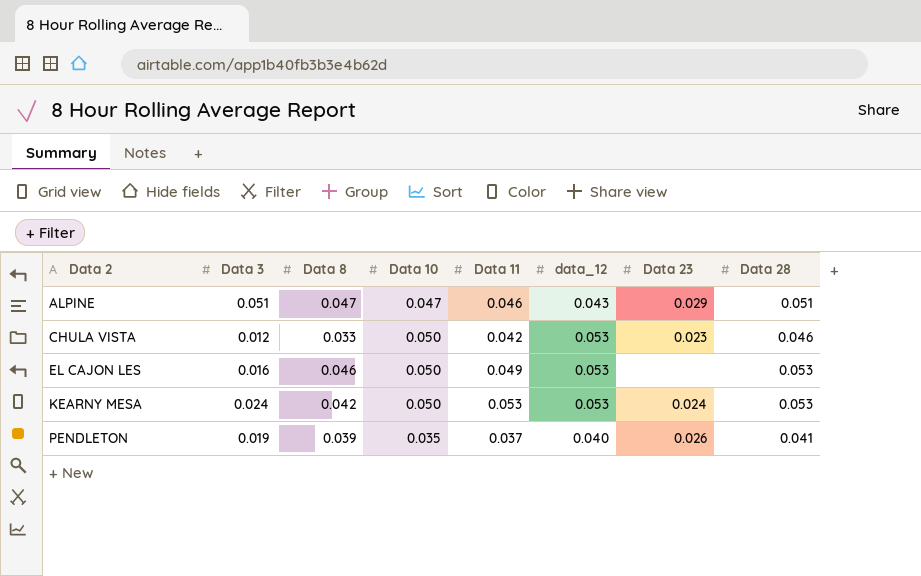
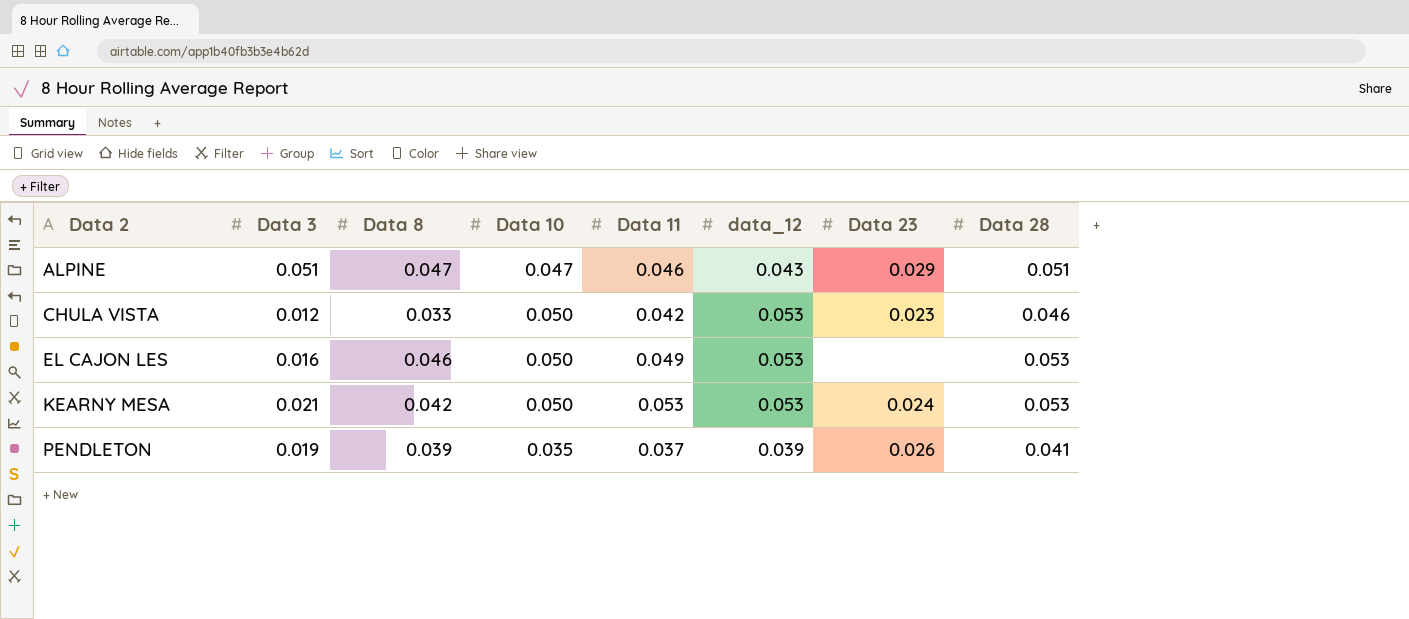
KEARNY MESA | Data 3: 0.024 -> 0.021
PENDLETON | data_12: 0.040 -> 0.039

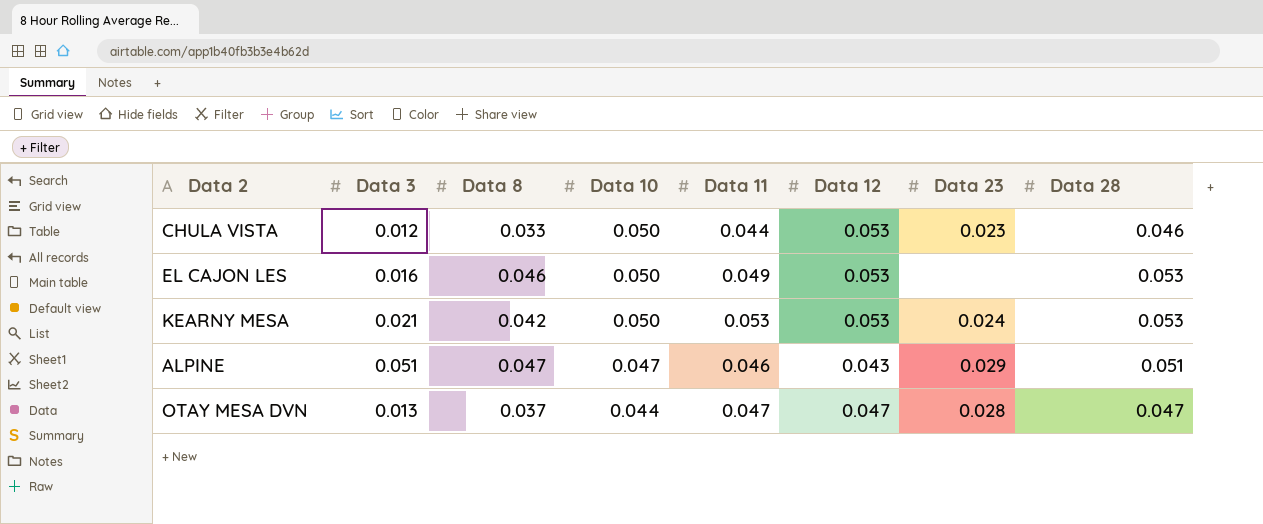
row order: Data 2 ascending -> Data 10 descending
column name: data_12 -> Data 12
row PENDLETON: 0.019 | 0.039 | 0.035 | 0.037 | 0.039 | 0.026 | 0.041 -> none
CHULA VISTA | Data 11: 0.042 -> 0.044
row OTAY MESA DVN: none -> 0.013 | 0.037 | 0.044 | 0.047 | 0.047 | 0.028 | 0.047

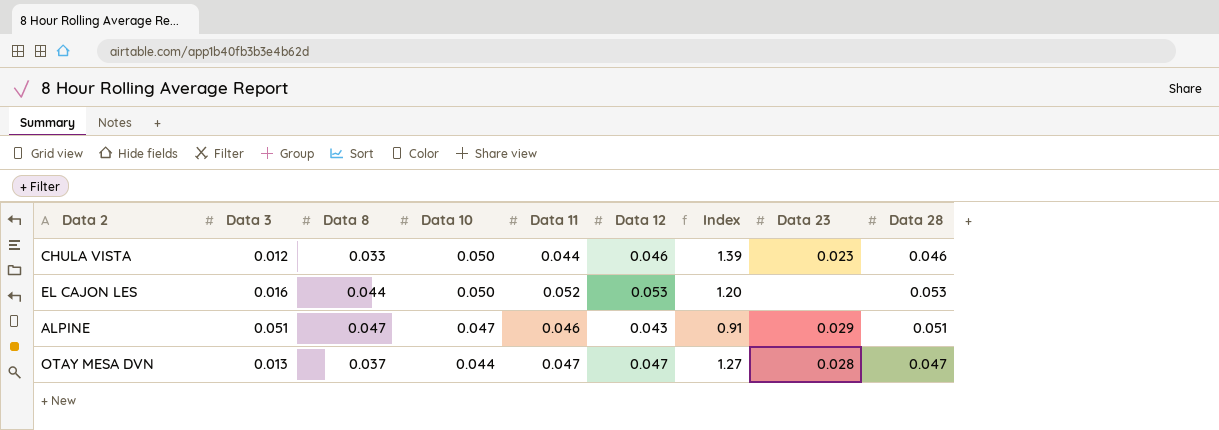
column Index | formula: none -> [Data 12] / [Data 8]
row KEARNY MESA: 0.021 | 0.042 | 0.050 | 0.053 | 0.053 | 0.024 | 0.053 -> none
CHULA VISTA | Data 12: 0.053 -> 0.046
EL CAJON LES | Data 8: 0.046 -> 0.044
EL CAJON LES | Data 11: 0.049 -> 0.052

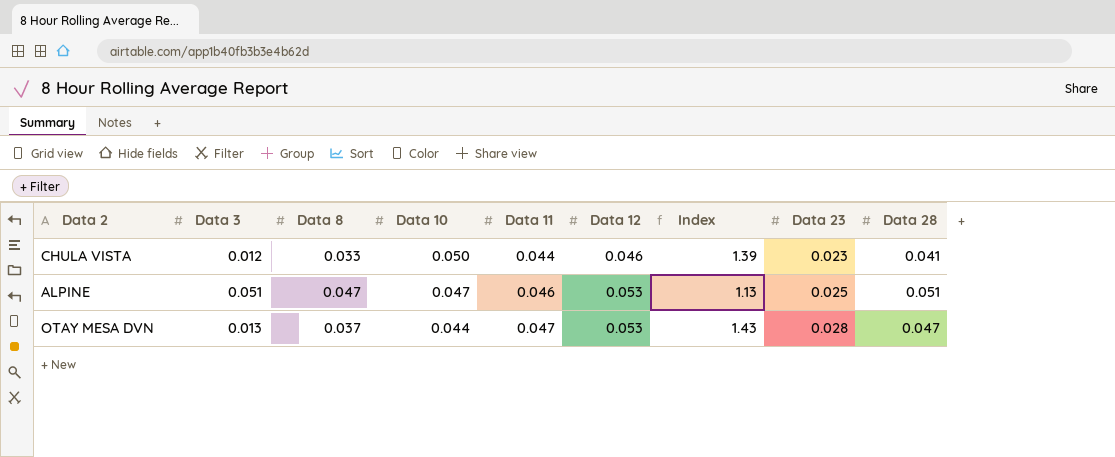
row EL CAJON LES: 0.016 | 0.044 | 0.050 | 0.052 | 0.053 | 1.20 | none | 0.053 -> none
CHULA VISTA | Data 28: 0.046 -> 0.041
ALPINE | Data 12: 0.043 -> 0.053
ALPINE | Index: 0.91 -> 1.13
ALPINE | Data 23: 0.029 -> 0.025
OTAY MESA DVN | Data 12: 0.047 -> 0.053
OTAY MESA DVN | Index: 1.27 -> 1.43

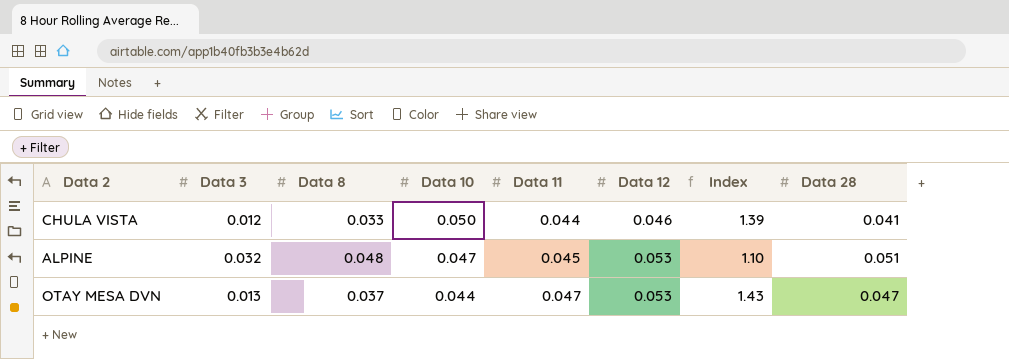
column Data 23 | position: 8 -> none
ALPINE | Data 3: 0.051 -> 0.032
ALPINE | Data 8: 0.047 -> 0.048
ALPINE | Data 11: 0.046 -> 0.045
ALPINE | Index: 1.13 -> 1.10

